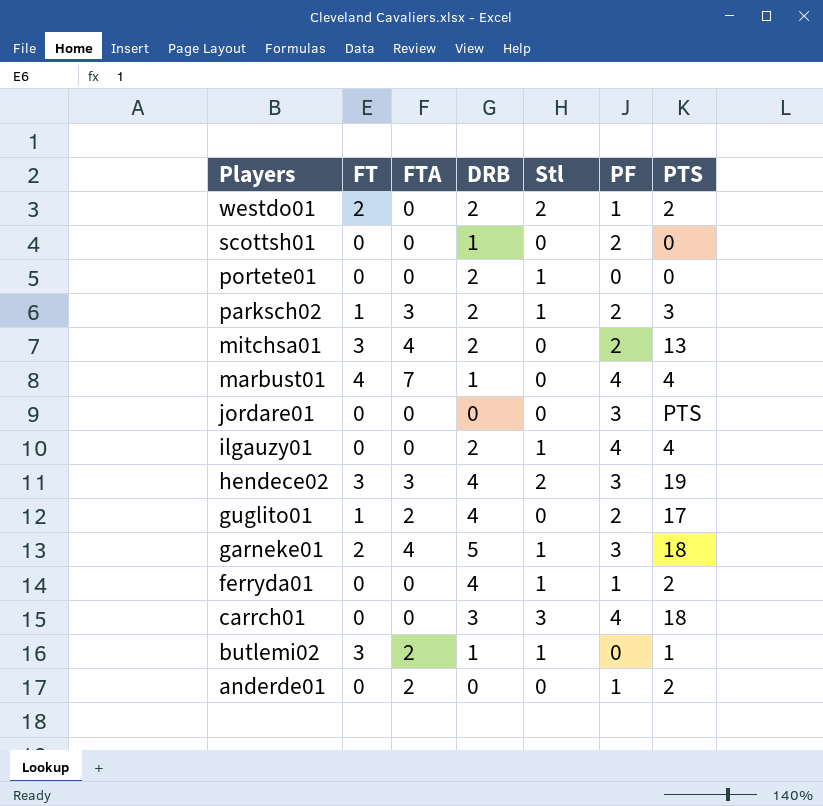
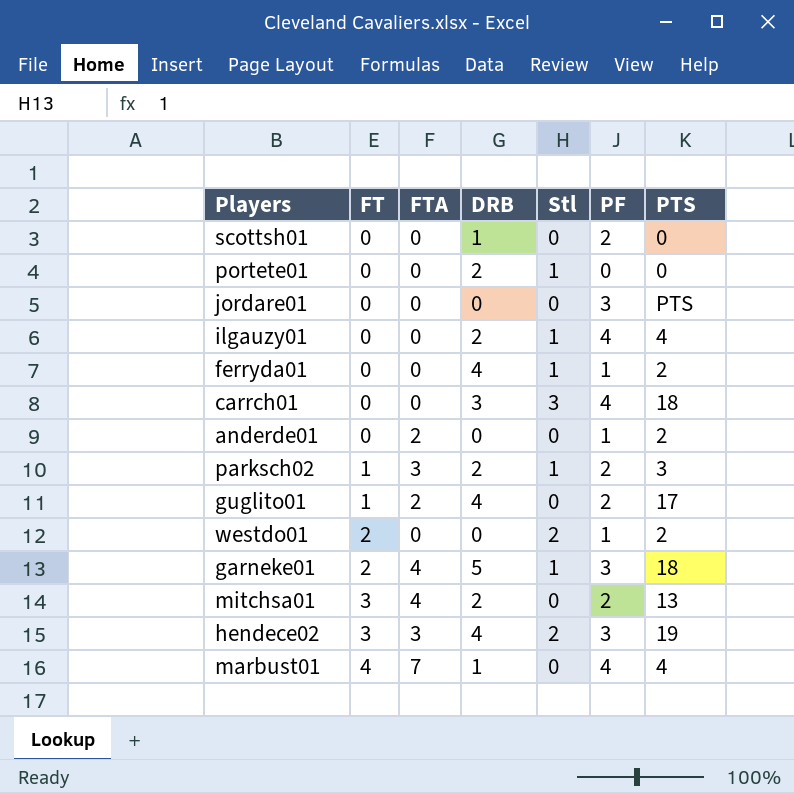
row order: Players descending -> FT ascending
row butlemi02: 3 | 2 | 1 | 1 | 0 | 1 -> none
westdo01 | DRB: 2 -> 0

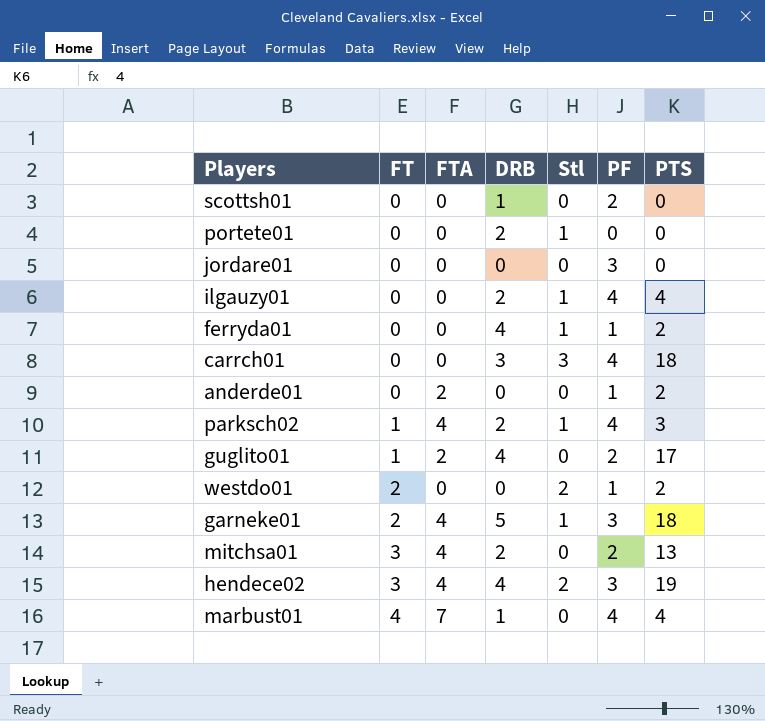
jordare01 | PTS: PTS -> 0
parksch02 | FTA: 3 -> 4
parksch02 | PF: 2 -> 4
hendece02 | FTA: 3 -> 4

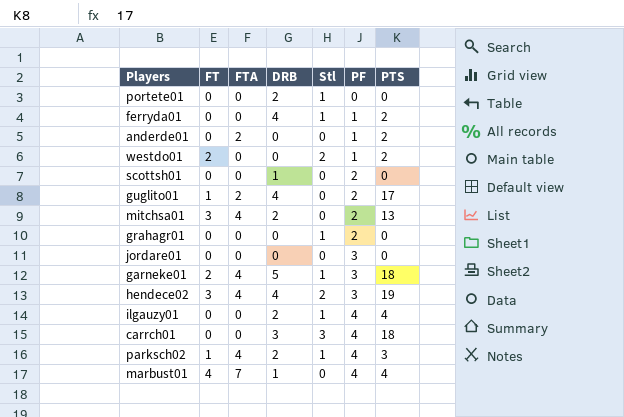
row order: FT ascending -> PF ascending
row grahagr01: none -> 0 | 0 | 0 | 1 | 2 | 0

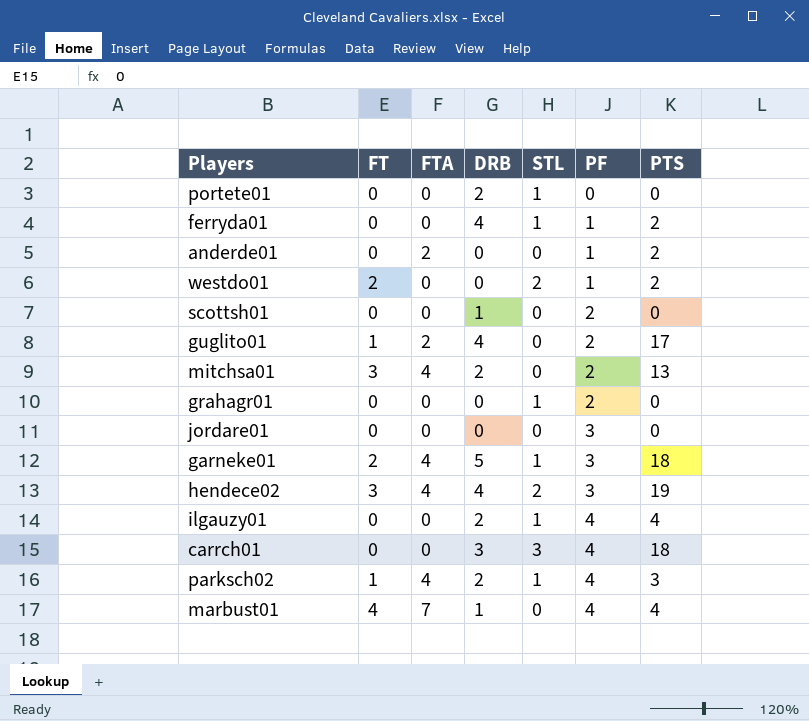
column name: Stl -> STL

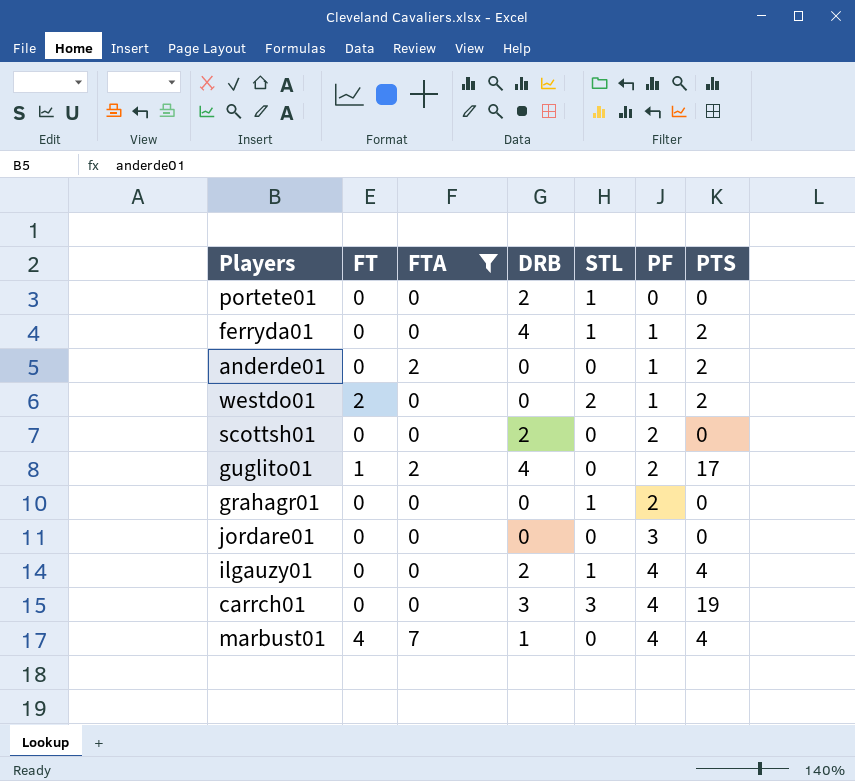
filter: none -> FTA != 4
scottsh01 | DRB: 1 -> 2
carrch01 | PTS: 18 -> 19

